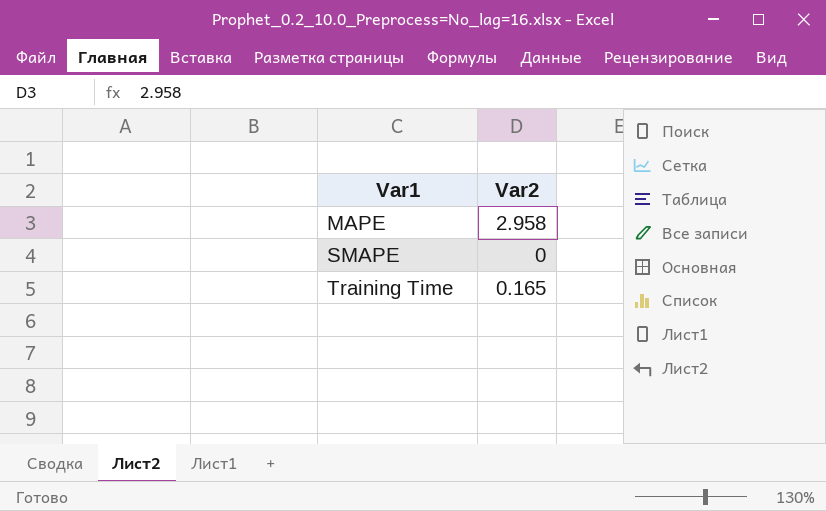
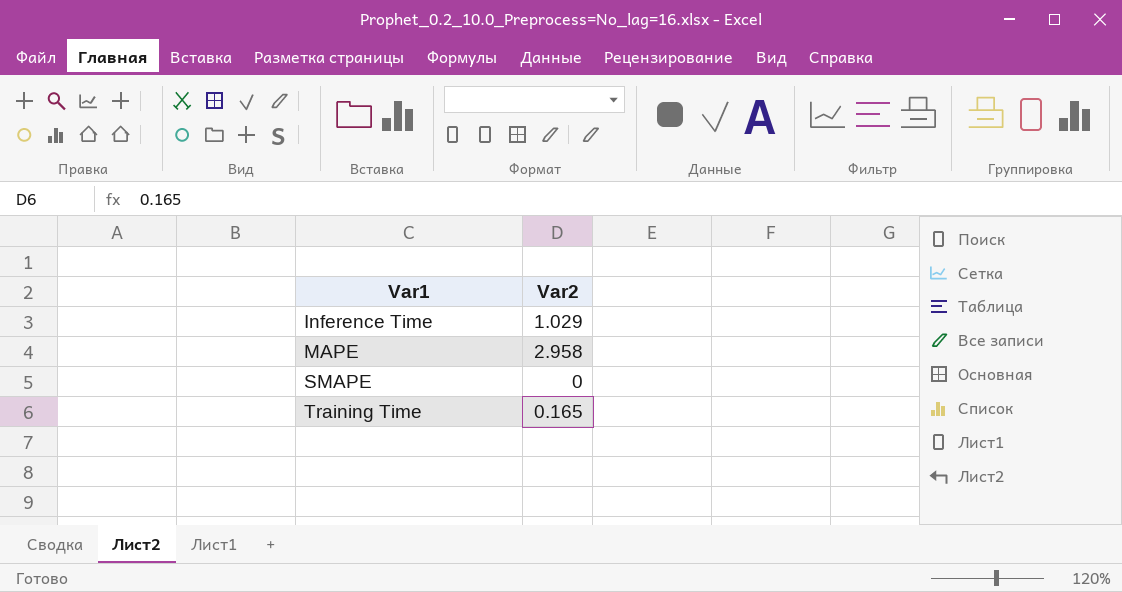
row Inference Time: none -> 1.029

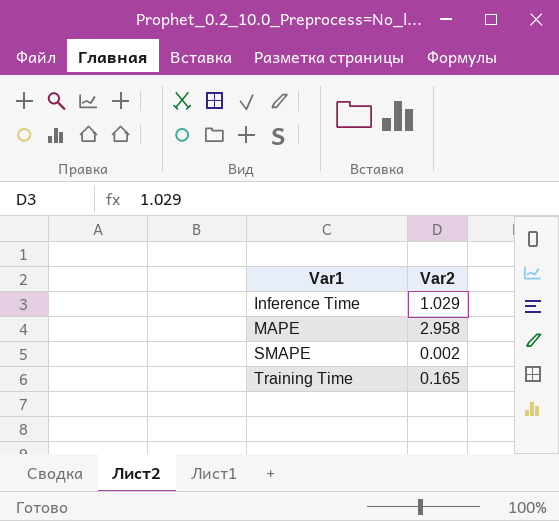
SMAPE | Var2: 0 -> 0.002

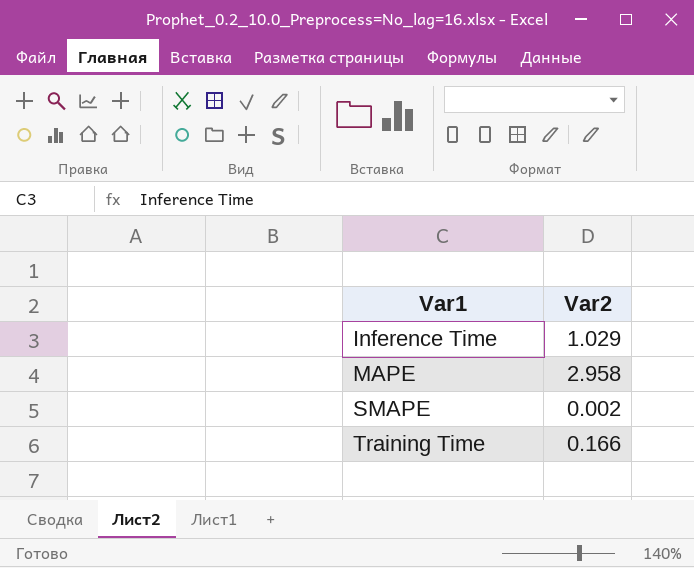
Training Time | Var2: 0.165 -> 0.166

